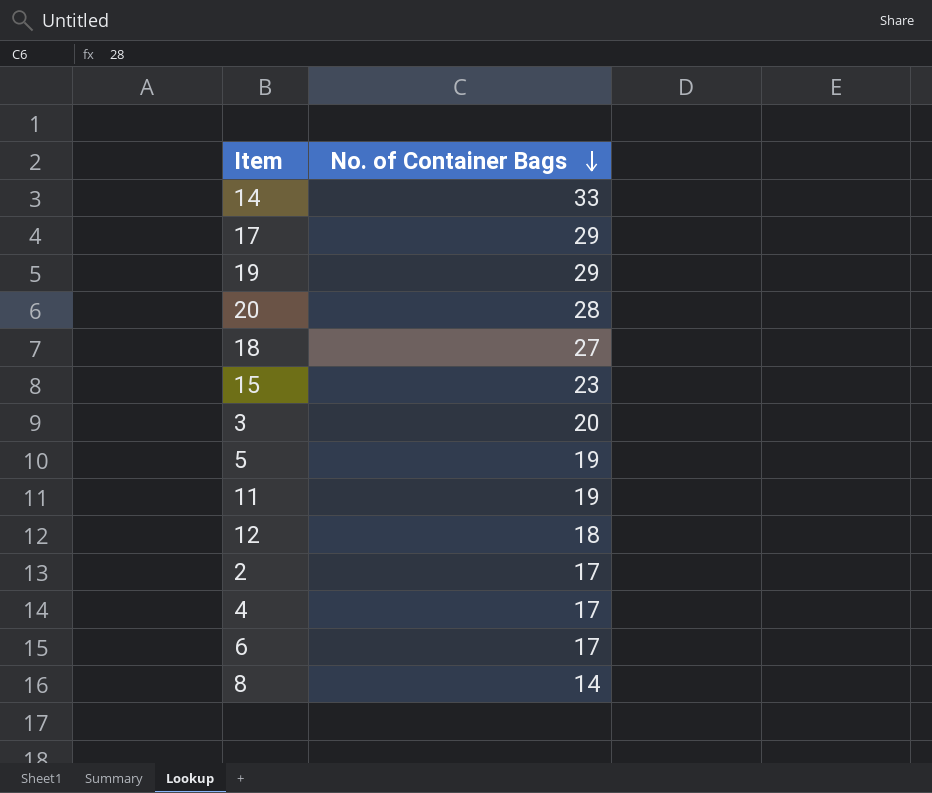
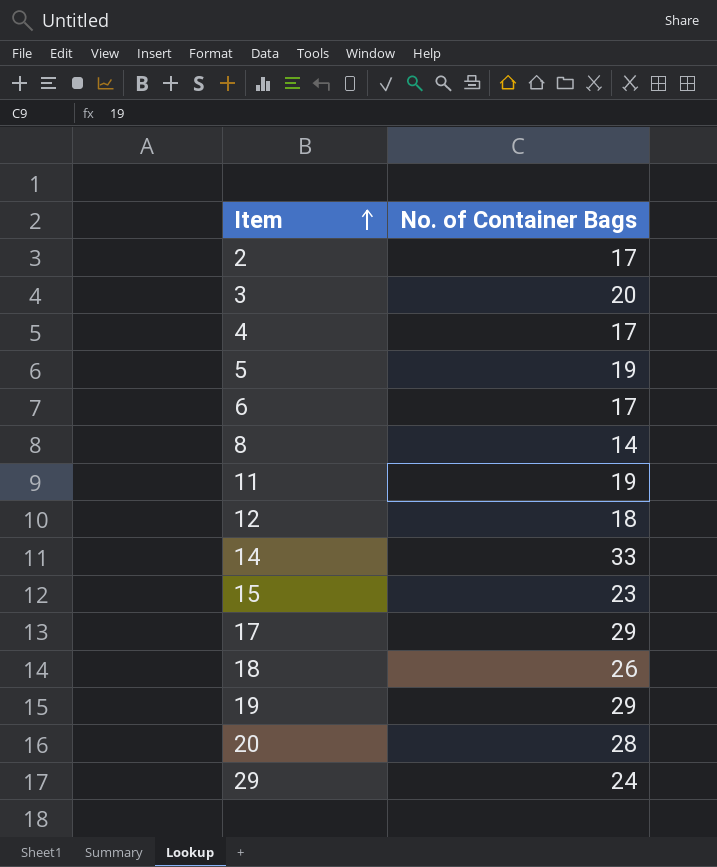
row order: No. of Container Bags descending -> Item ascending
18 | No. of Container Bags: 27 -> 26
row 29: none -> 24

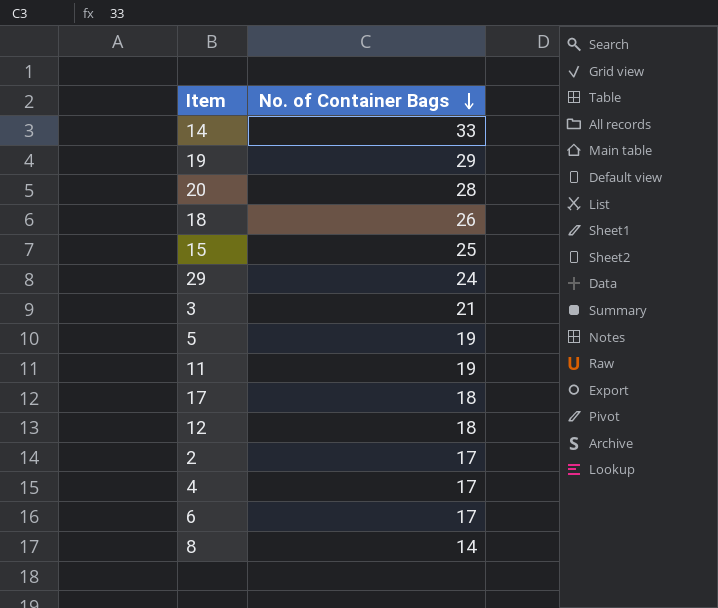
row order: Item ascending -> No. of Container Bags descending
15 | No. of Container Bags: 23 -> 25
3 | No. of Container Bags: 20 -> 21
17 | No. of Container Bags: 29 -> 18

